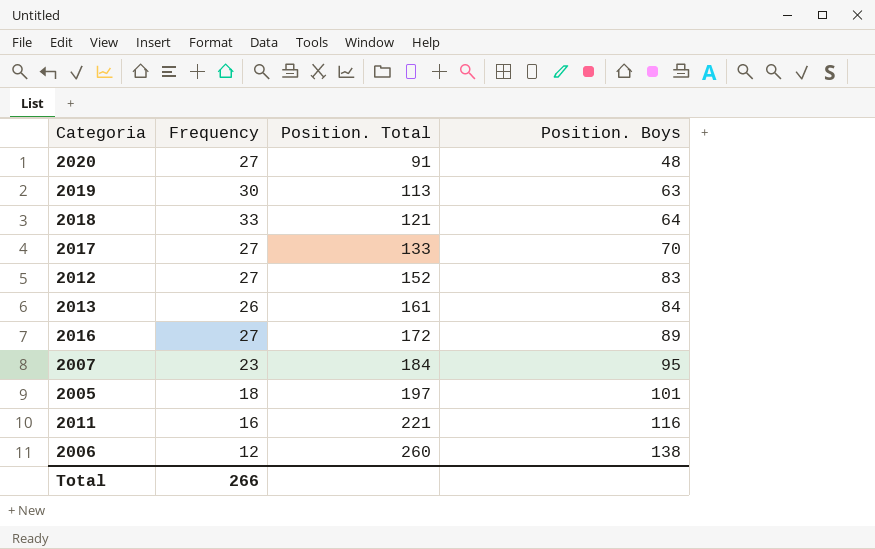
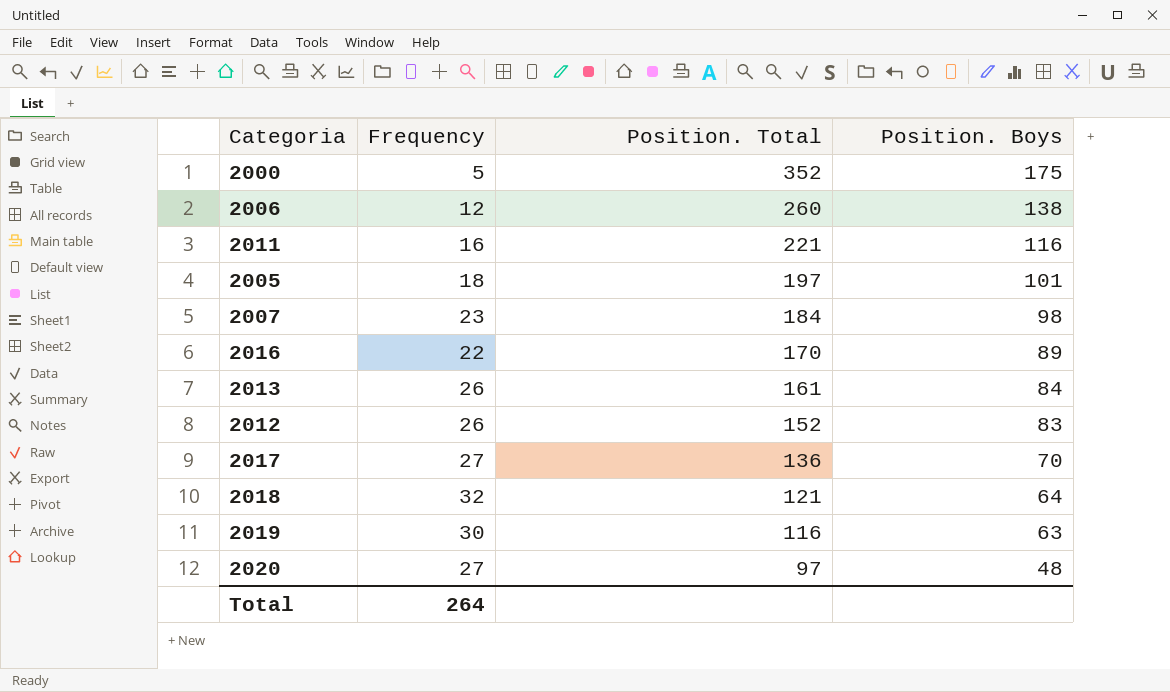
row order: Position. Total ascending -> Position. Total descending
row 2000: none -> 5 | 352 | 175
2007 | Position. Boys: 95 -> 98
2016 | Frequency: 27 -> 22
2016 | Position. Total: 172 -> 170
2012 | Frequency: 27 -> 26
2017 | Position. Total: 133 -> 136
2018 | Frequency: 33 -> 32
2019 | Position. Total: 113 -> 116
2020 | Position. Total: 91 -> 97
Total | Frequency: 266 -> 264

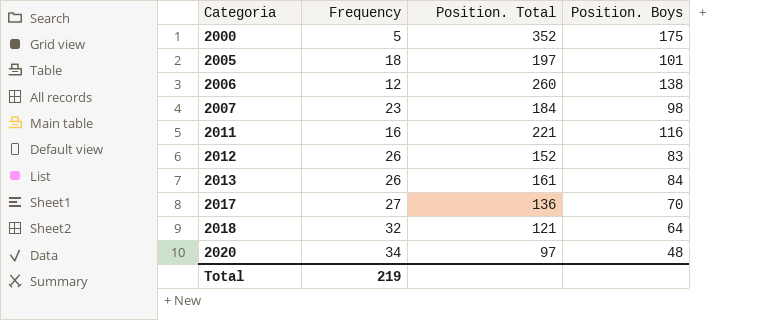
row order: Position. Total descending -> Categoria ascending
row 2016: 22 | 170 | 89 -> none
row 2019: 30 | 116 | 63 -> none
2020 | Frequency: 27 -> 34
Total | Frequency: 264 -> 219

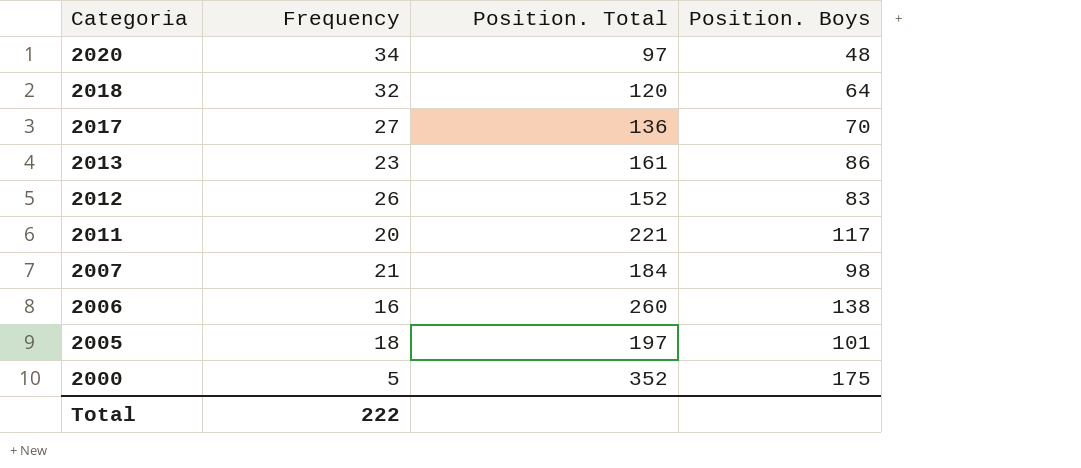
row order: Categoria ascending -> Categoria descending
2018 | Position. Total: 121 -> 120
2013 | Frequency: 26 -> 23
2013 | Position. Boys: 84 -> 86
2011 | Frequency: 16 -> 20
2011 | Position. Boys: 116 -> 117
2007 | Frequency: 23 -> 21
2006 | Frequency: 12 -> 16
Total | Frequency: 219 -> 222

